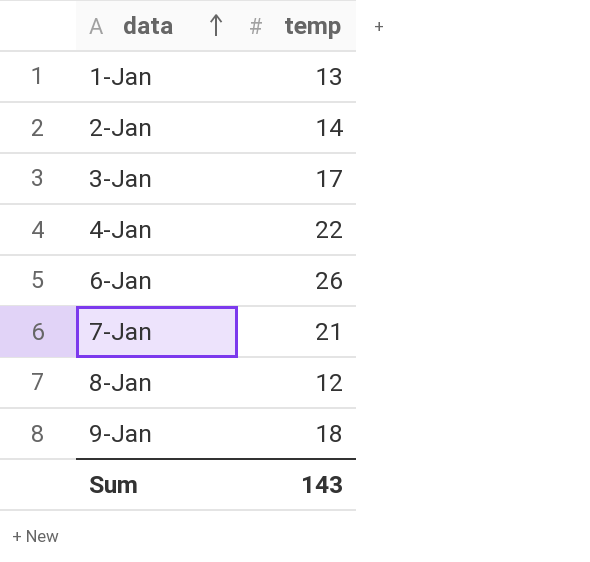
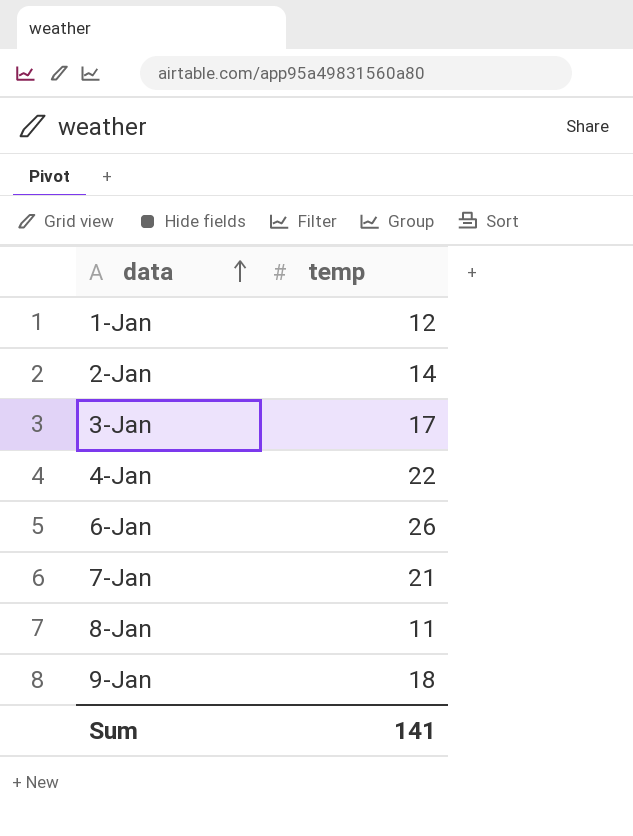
1-Jan | temp: 13 -> 12
8-Jan | temp: 12 -> 11
Sum | temp: 143 -> 141

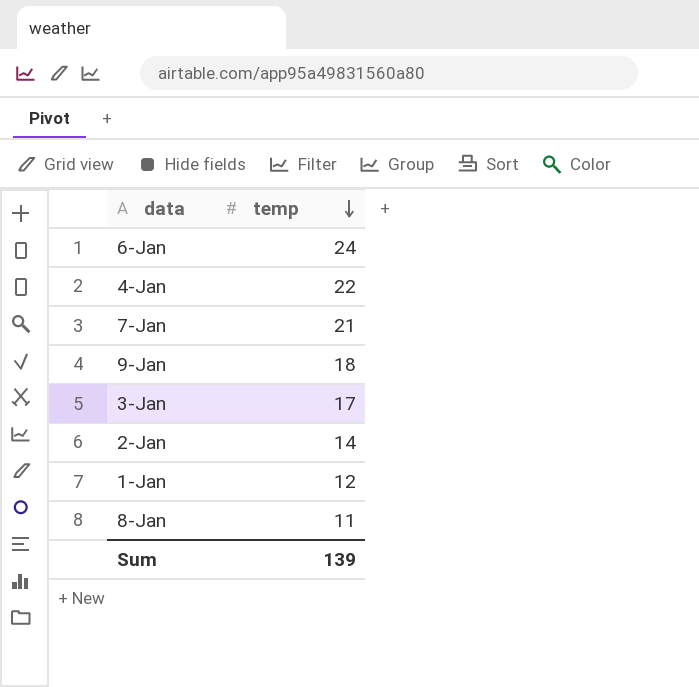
row order: data ascending -> temp descending
6-Jan | temp: 26 -> 24
Sum | temp: 141 -> 139

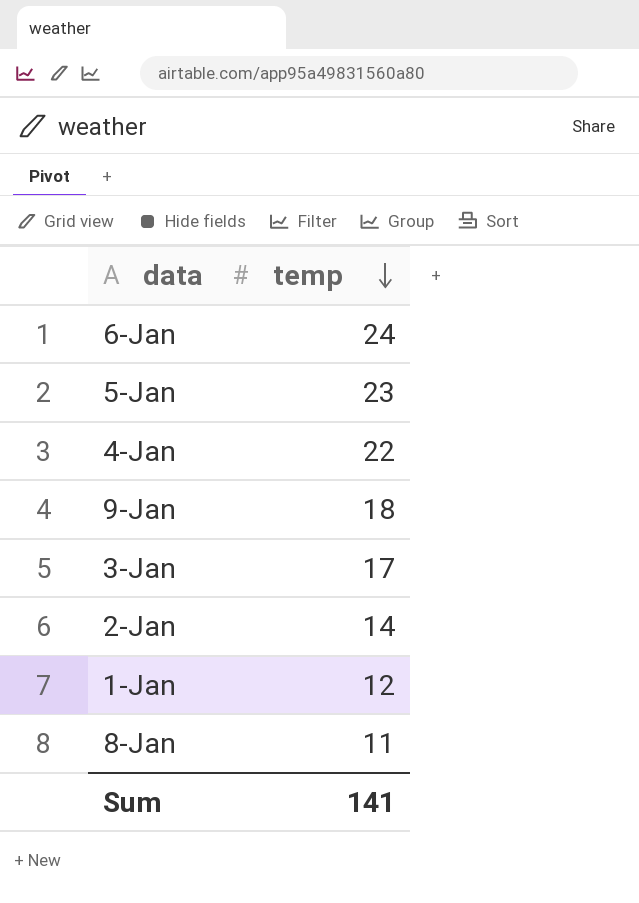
row 7-Jan: 21 -> none
row 5-Jan: none -> 23
Sum | temp: 139 -> 141

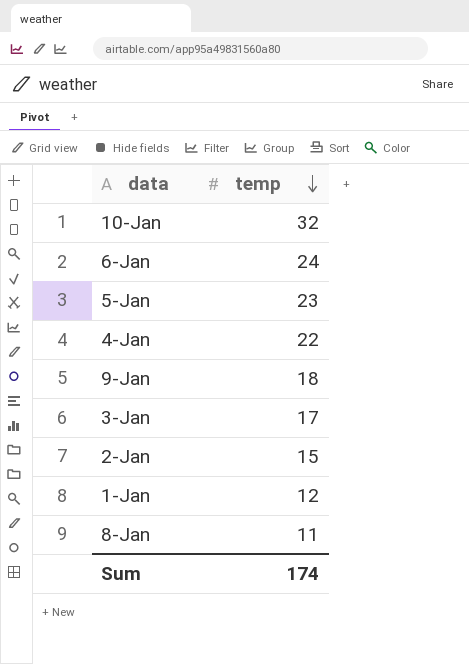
row 10-Jan: none -> 32
2-Jan | temp: 14 -> 15
Sum | temp: 141 -> 174

